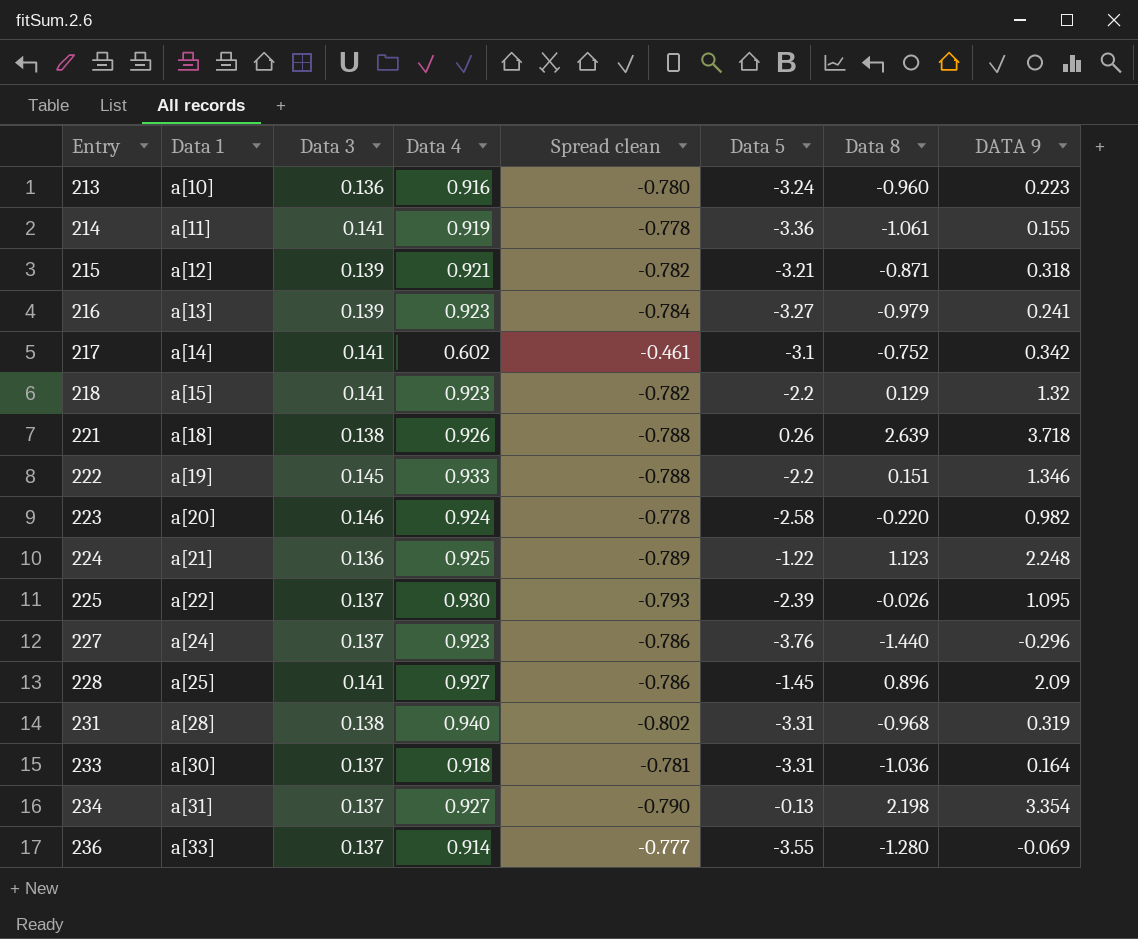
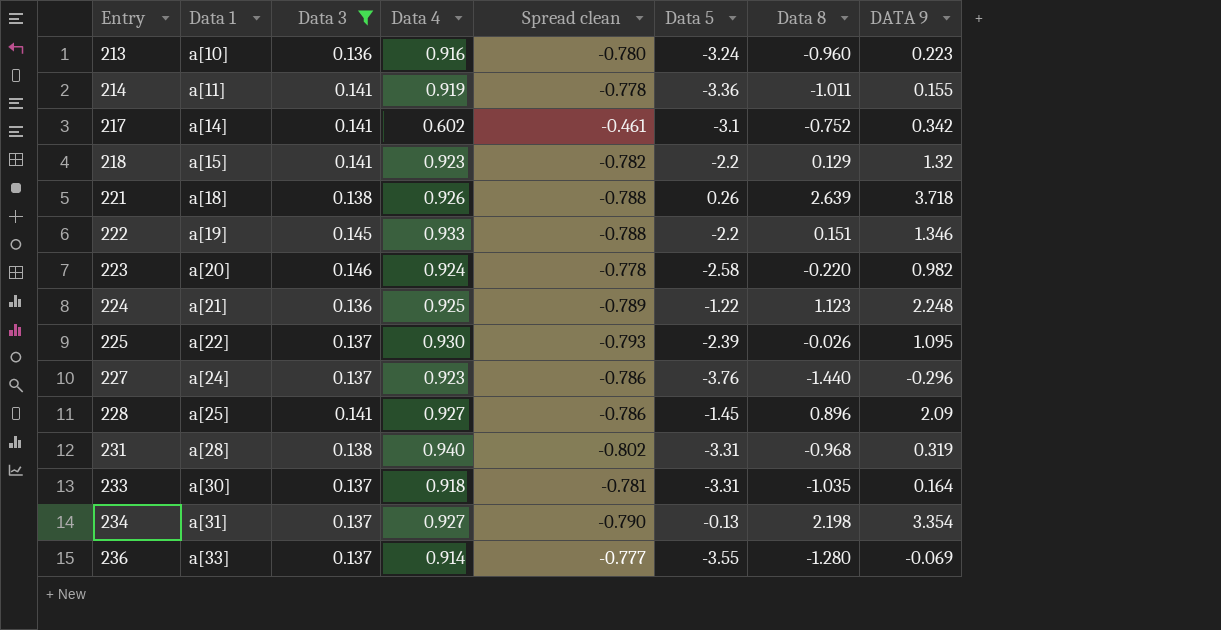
filter: none -> Data 3 != 0.139
214 | Data 8: -1.061 -> -1.011
233 | Data 8: -1.036 -> -1.035

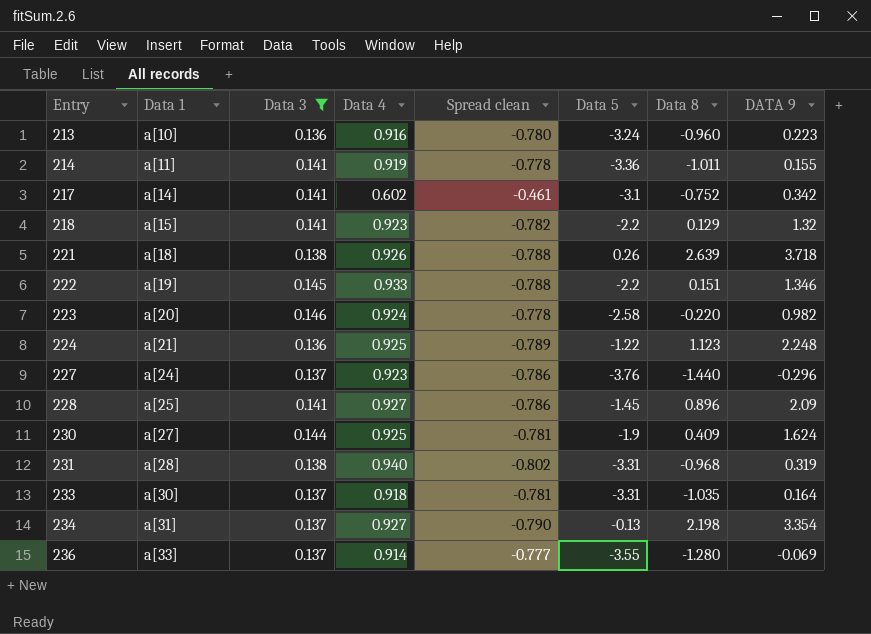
row 225: a[22] | 0.137 | 0.930 | -0.793 | -2.39 | -0.026 | 1.095 -> none
row 230: none -> a[27] | 0.144 | 0.925 | -0.781 | -1.9 | 0.409 | 1.624

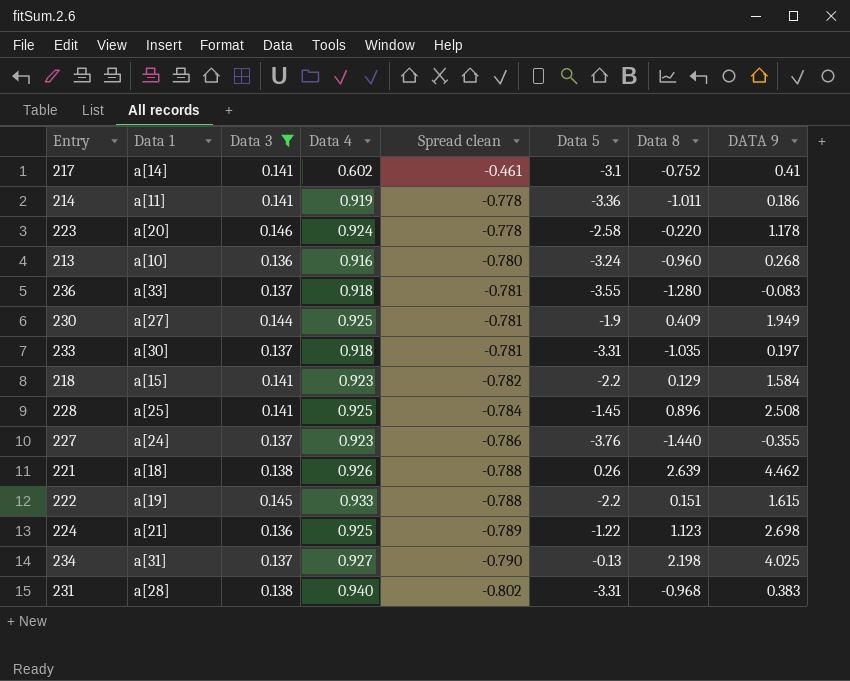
row order: Entry ascending -> Spread clean descending
217 | DATA 9: 0.342 -> 0.41
214 | DATA 9: 0.155 -> 0.186
223 | DATA 9: 0.982 -> 1.178
213 | DATA 9: 0.223 -> 0.268
236 | Data 4: 0.914 -> 0.918
236 | Spread clean: -0.777 -> -0.781
236 | DATA 9: -0.069 -> -0.083
230 | DATA 9: 1.624 -> 1.949
233 | DATA 9: 0.164 -> 0.197
218 | DATA 9: 1.32 -> 1.584
228 | Data 4: 0.927 -> 0.925
228 | Spread clean: -0.786 -> -0.784
228 | DATA 9: 2.09 -> 2.508
227 | DATA 9: -0.296 -> -0.355
221 | DATA 9: 3.718 -> 4.462
222 | DATA 9: 1.346 -> 1.615
224 | DATA 9: 2.248 -> 2.698
234 | DATA 9: 3.354 -> 4.025
231 | DATA 9: 0.319 -> 0.383

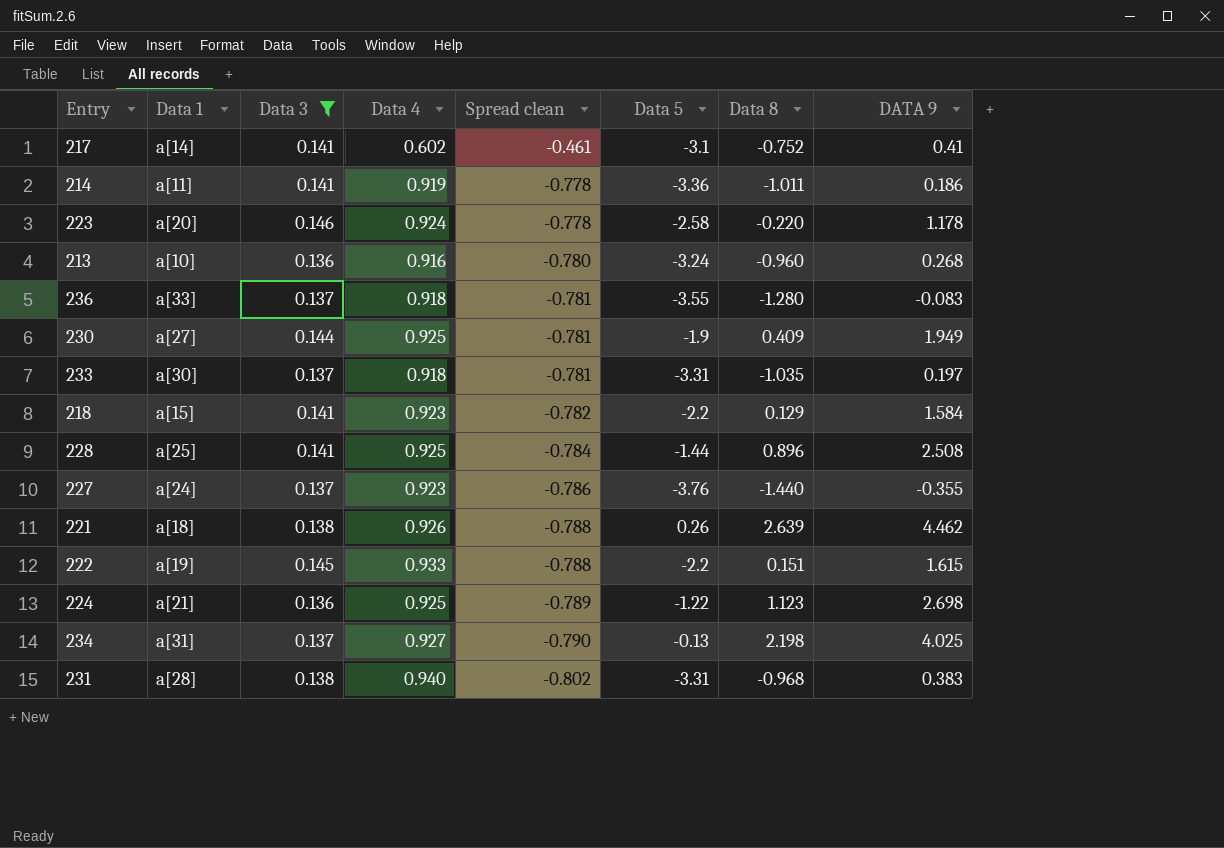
228 | Data 5: -1.45 -> -1.44

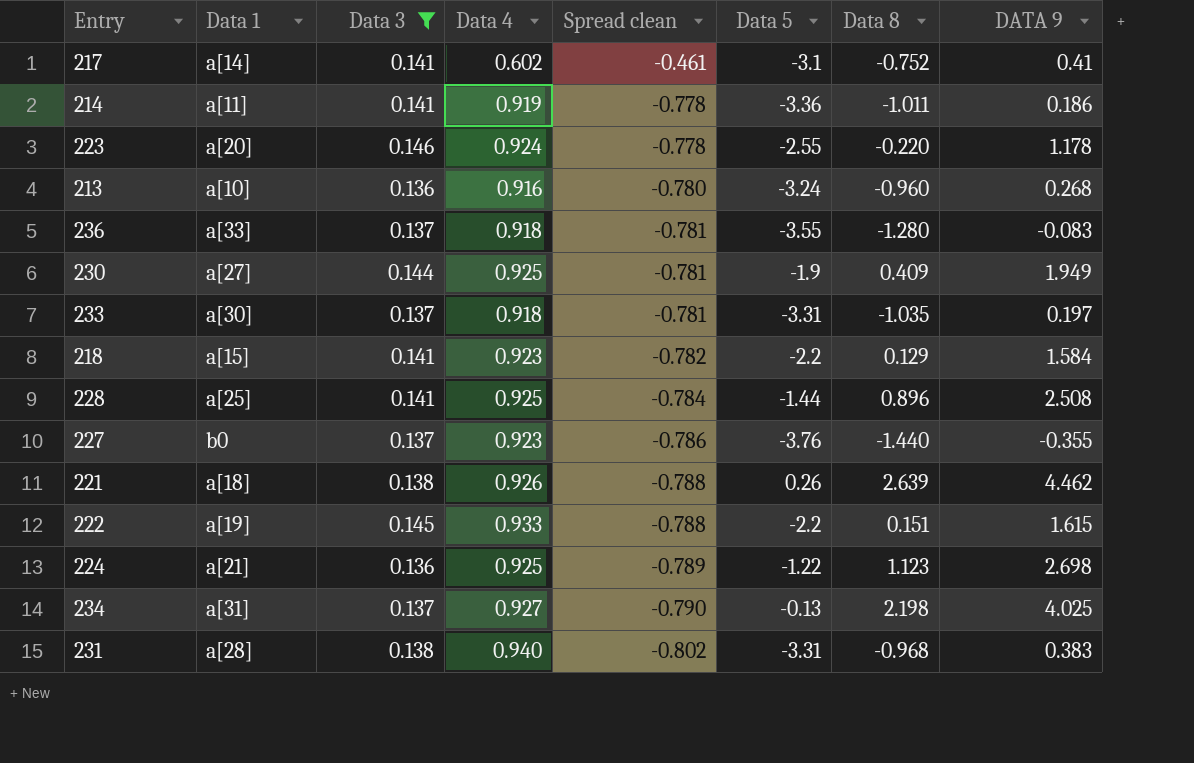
223 | Data 5: -2.58 -> -2.55
227 | Data 1: a[24] -> b0

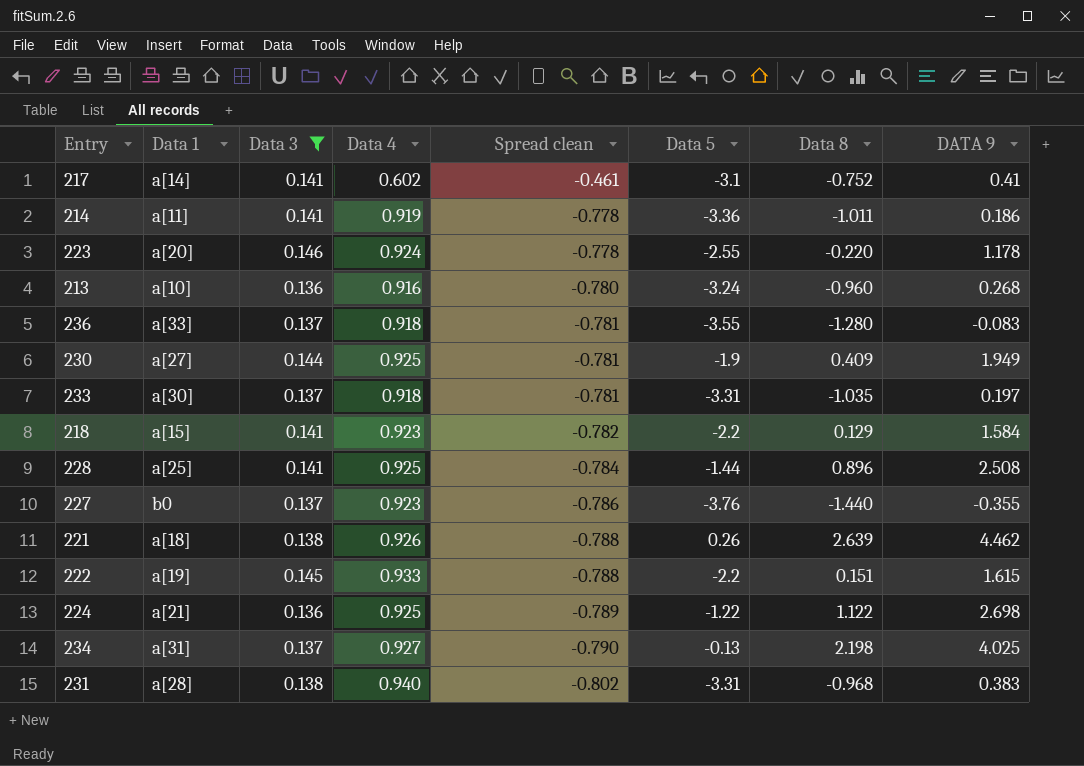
224 | Data 8: 1.123 -> 1.122

